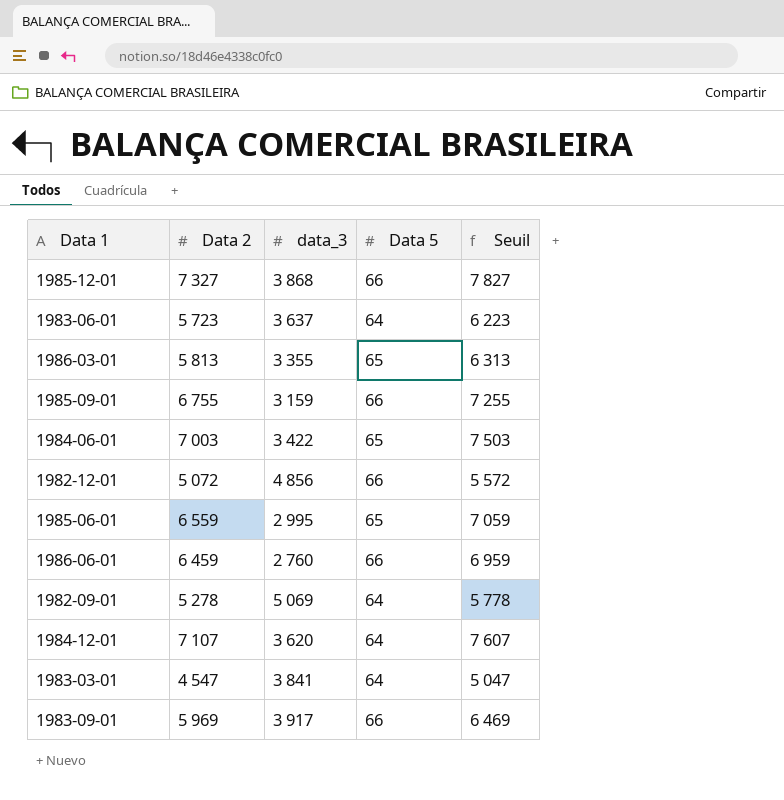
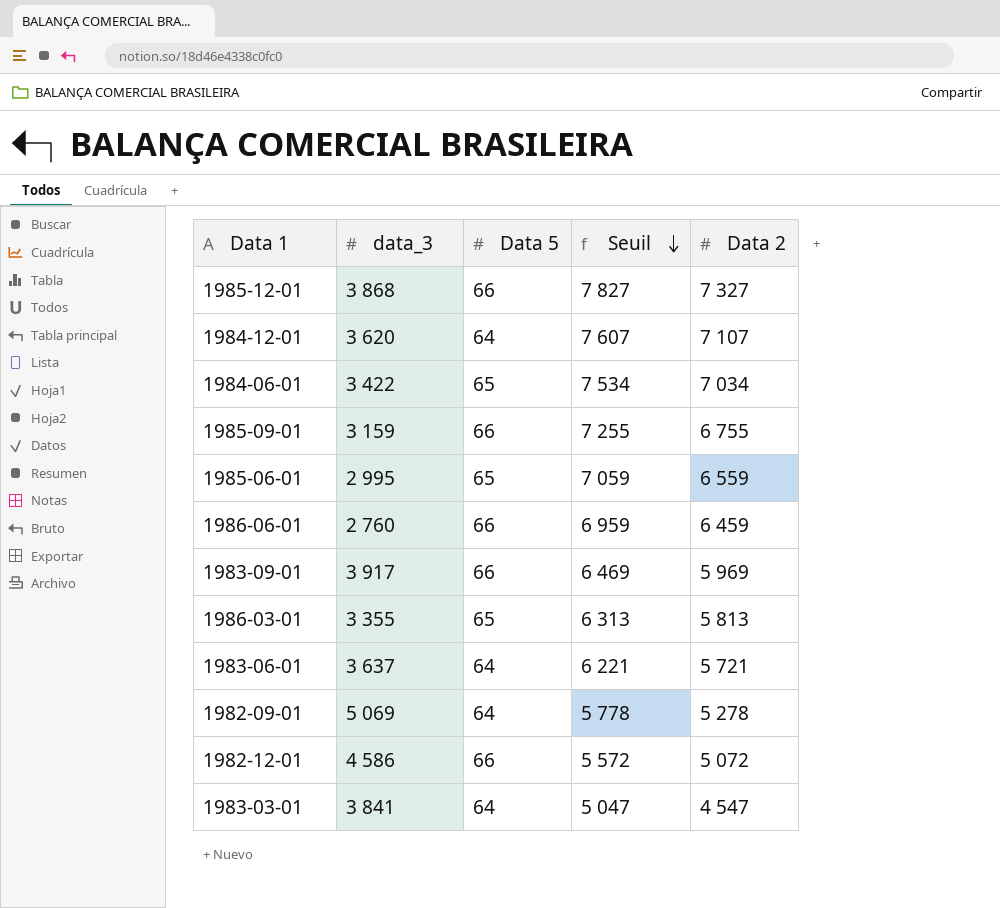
row order: none -> Seuil descending
column Data 2 | position: 2 -> 5
1984-06-01 | Seuil: 7 503 -> 7 534
1984-06-01 | Data 2: 7 003 -> 7 034
1983-06-01 | Seuil: 6 223 -> 6 221
1983-06-01 | Data 2: 5 723 -> 5 721
1982-12-01 | data_3: 4 856 -> 4 586

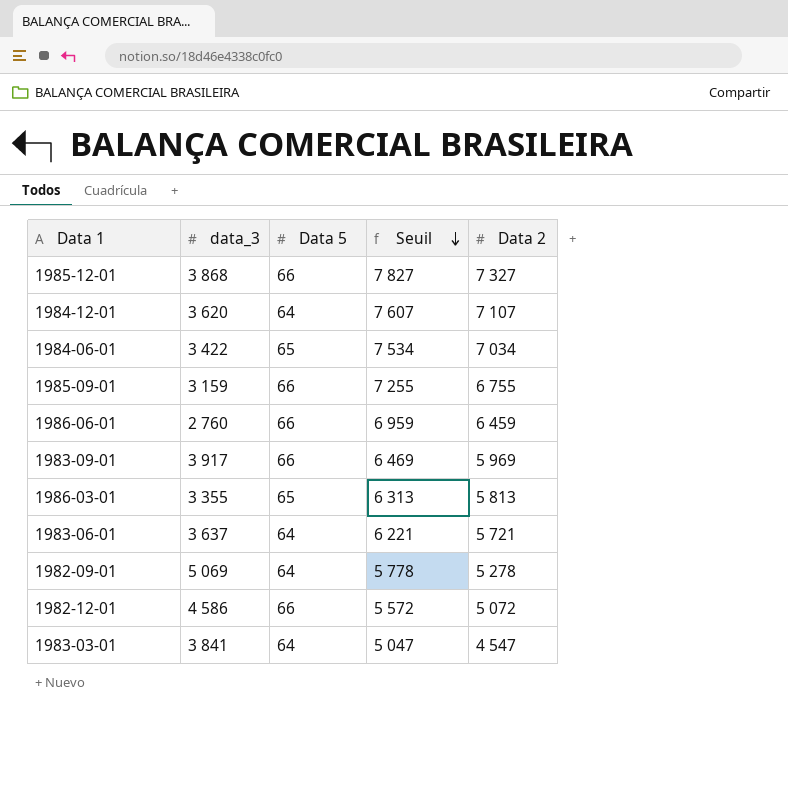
row 1985-06-01: 2 995 | 65 | 7 059 | 6 559 -> none

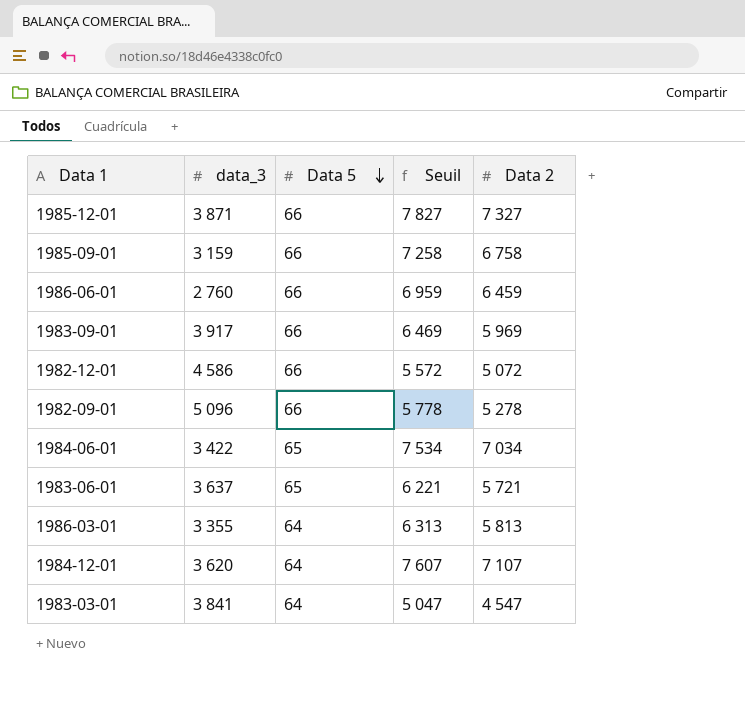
row order: Seuil descending -> Data 5 descending
1985-12-01 | data_3: 3 868 -> 3 871
1985-09-01 | Seuil: 7 255 -> 7 258
1985-09-01 | Data 2: 6 755 -> 6 758
1982-09-01 | data_3: 5 069 -> 5 096
1982-09-01 | Data 5: 64 -> 66
1983-06-01 | Data 5: 64 -> 65
1986-03-01 | Data 5: 65 -> 64

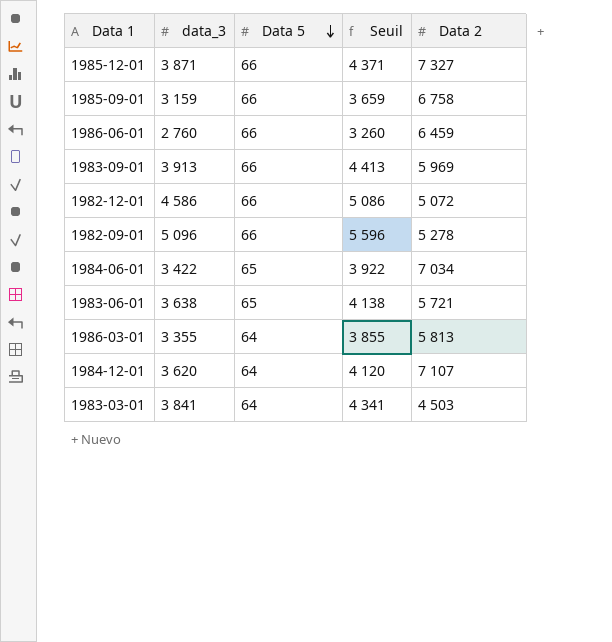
column Seuil | formula: [Data 2] + 500 -> [data_3] + 500
1983-09-01 | data_3: 3 917 -> 3 913
1983-06-01 | data_3: 3 637 -> 3 638
1983-03-01 | Data 2: 4 547 -> 4 503

